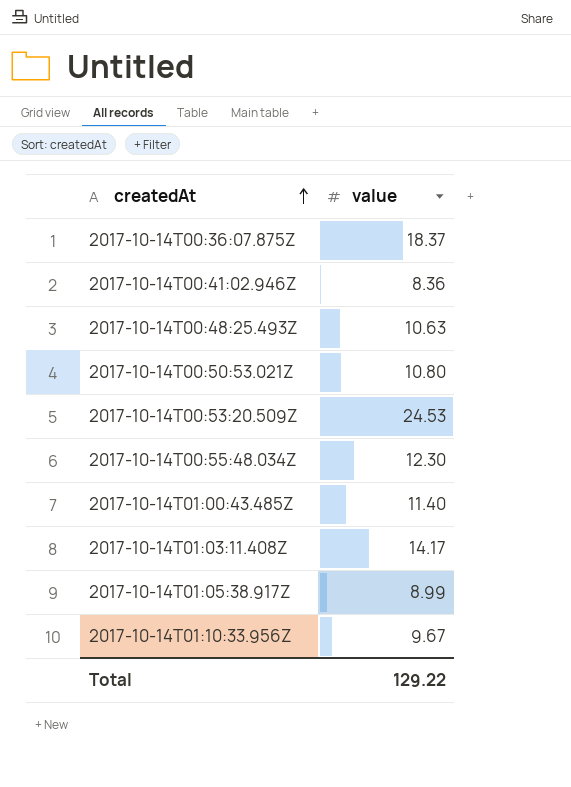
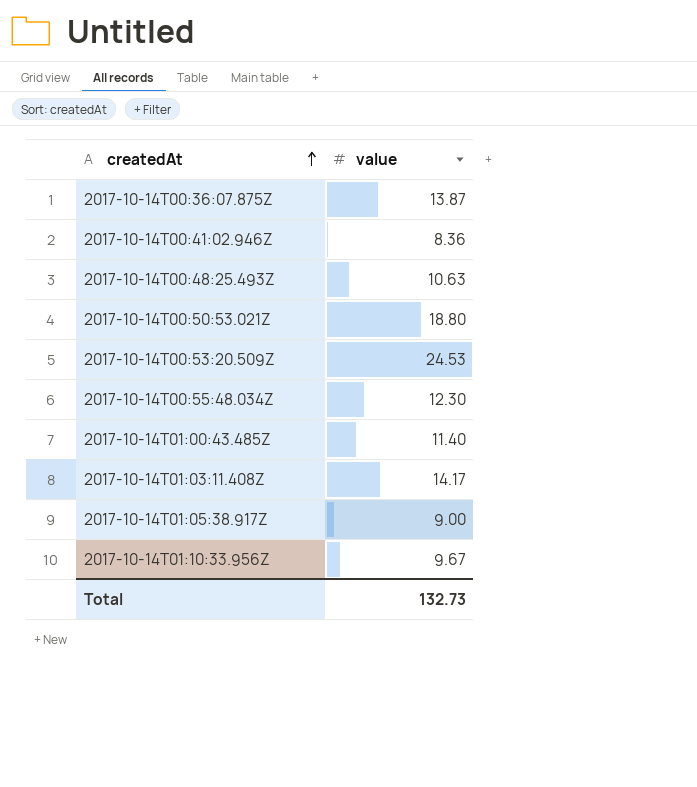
2017-10-14T00:36:07.875Z | value: 18.37 -> 13.87
2017-10-14T00:50:53.021Z | value: 10.80 -> 18.80
2017-10-14T01:05:38.917Z | value: 8.99 -> 9.00
Total | value: 129.22 -> 132.73

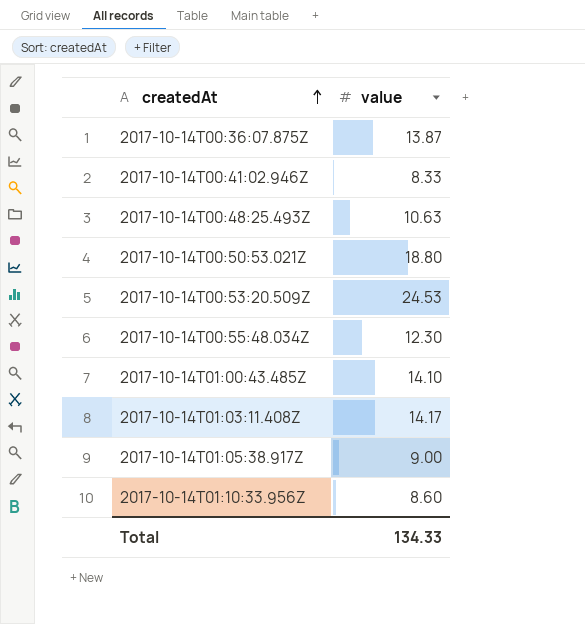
2017-10-14T00:41:02.946Z | value: 8.36 -> 8.33
2017-10-14T01:00:43.485Z | value: 11.40 -> 14.10
2017-10-14T01:10:33.956Z | value: 9.67 -> 8.60
Total | value: 132.73 -> 134.33

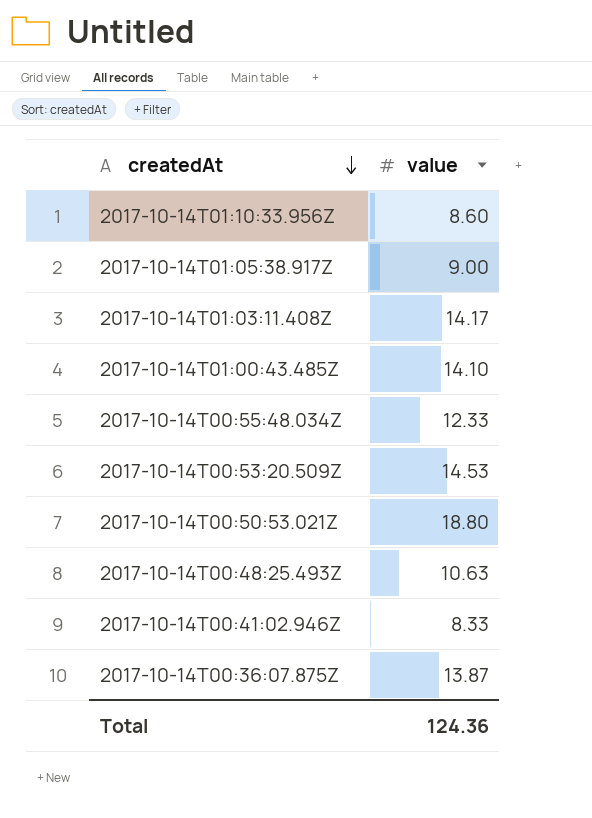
row order: createdAt ascending -> createdAt descending
2017-10-14T00:55:48.034Z | value: 12.30 -> 12.33
2017-10-14T00:53:20.509Z | value: 24.53 -> 14.53
Total | value: 134.33 -> 124.36

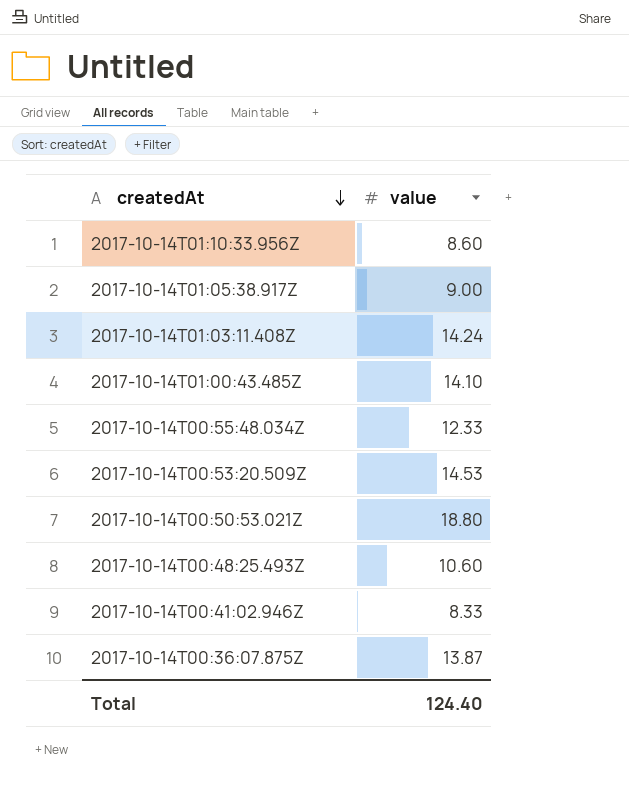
2017-10-14T01:03:11.408Z | value: 14.17 -> 14.24
2017-10-14T00:48:25.493Z | value: 10.63 -> 10.60
Total | value: 124.36 -> 124.40

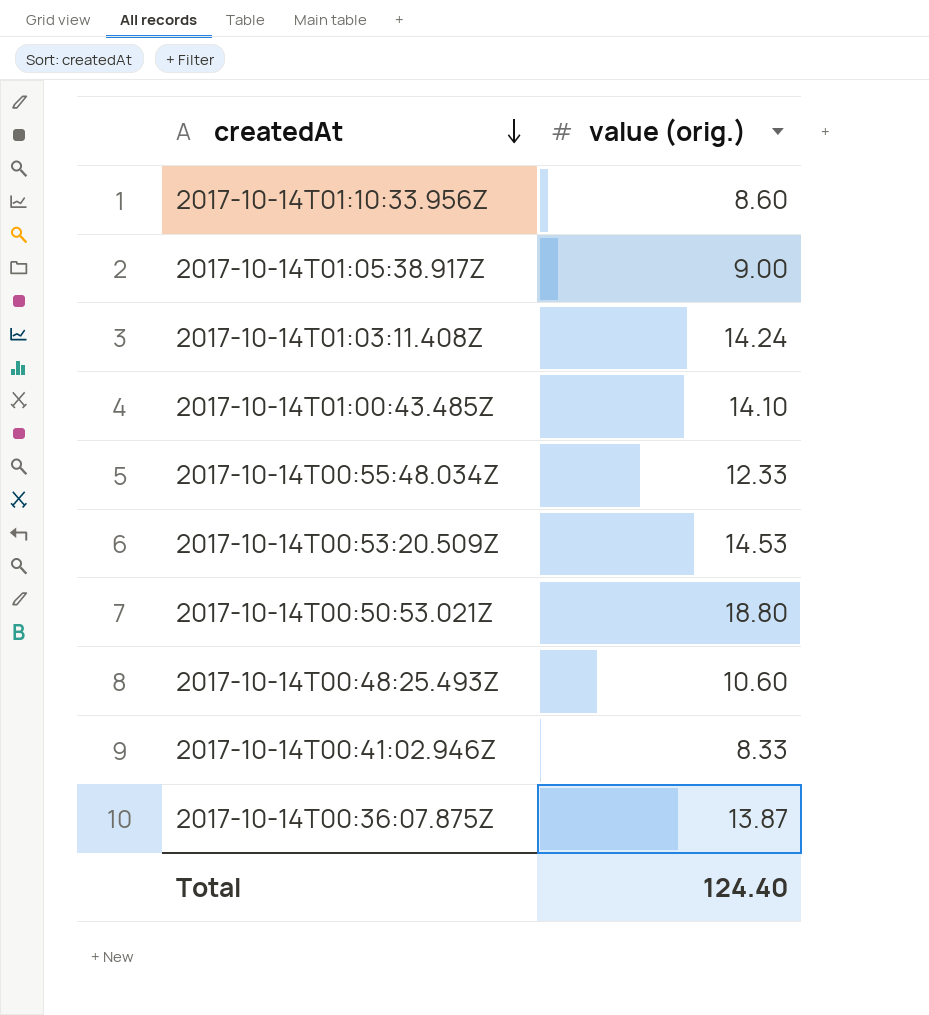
column name: value -> value (orig.)

